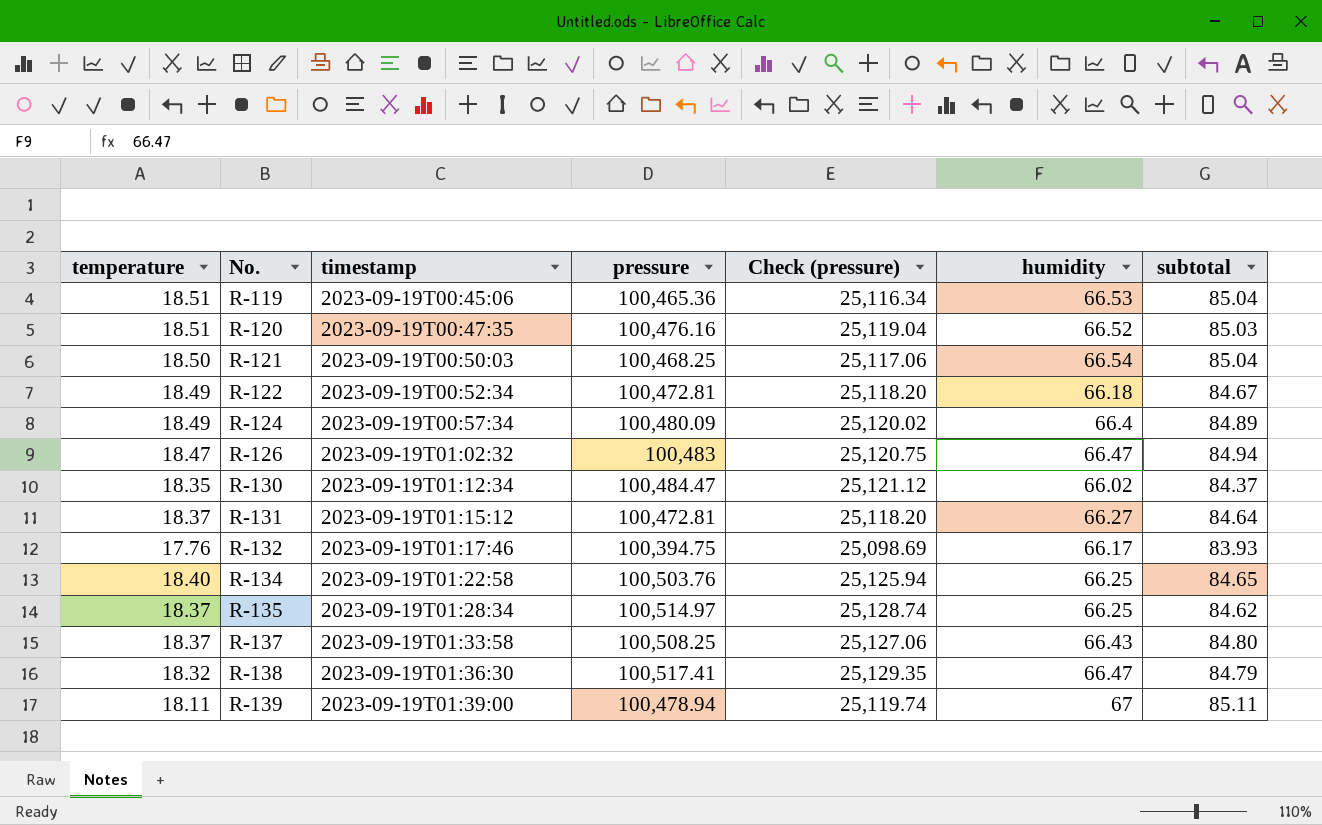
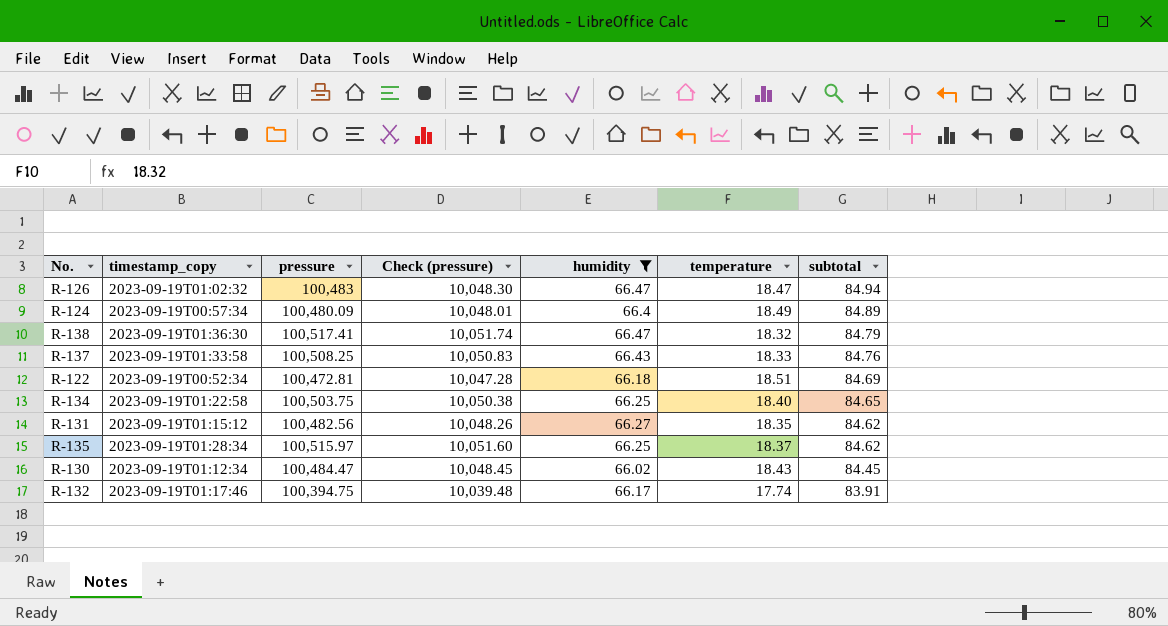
filter: none -> humidity <= 66.47
row order: No. ascending -> subtotal descending
column name: timestamp -> timestamp_copy
column Check (pressure) | formula: [pressure] * 0.25 -> [pressure] * 0.1
column temperature | position: 1 -> 6
R-137 | temperature: 18.37 -> 18.33
R-137 | subtotal: 84.80 -> 84.76
R-122 | temperature: 18.49 -> 18.51
R-122 | subtotal: 84.67 -> 84.69
R-134 | pressure: 100,503.76 -> 100,503.75
R-131 | pressure: 100,472.81 -> 100,482.56
R-131 | temperature: 18.37 -> 18.35
R-131 | subtotal: 84.64 -> 84.62
R-135 | pressure: 100,514.97 -> 100,515.97
R-130 | temperature: 18.35 -> 18.43
R-130 | subtotal: 84.37 -> 84.45
R-132 | temperature: 17.76 -> 17.74
R-132 | subtotal: 83.93 -> 83.91

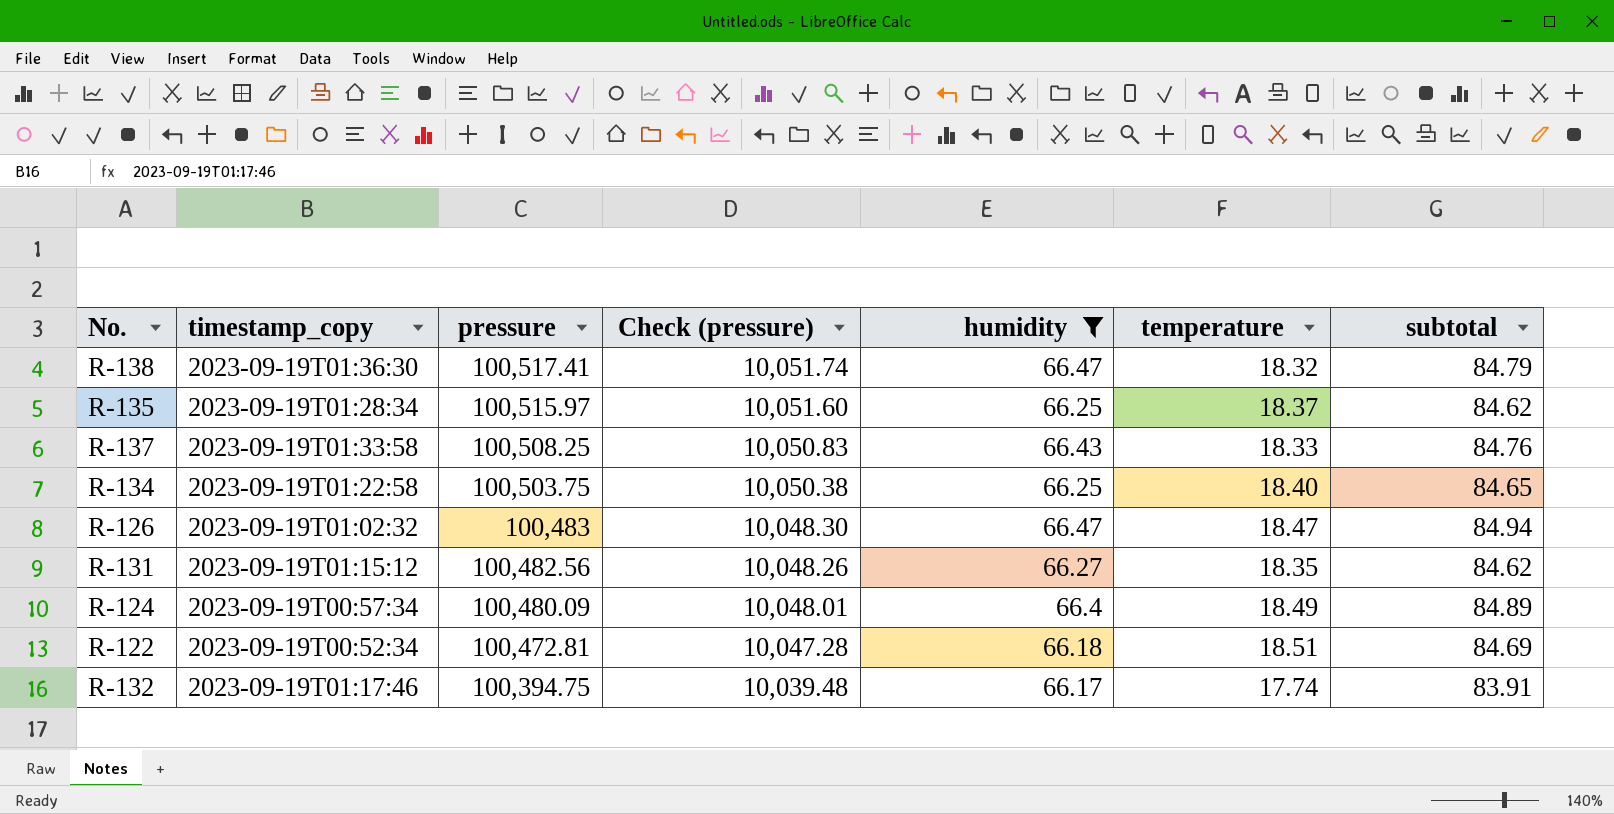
row order: subtotal descending -> pressure descending
row R-130: 2023-09-19T01:12:34 | 100,484.47 | 10,048.45 | 66.02 | 18.43 | 84.45 -> none

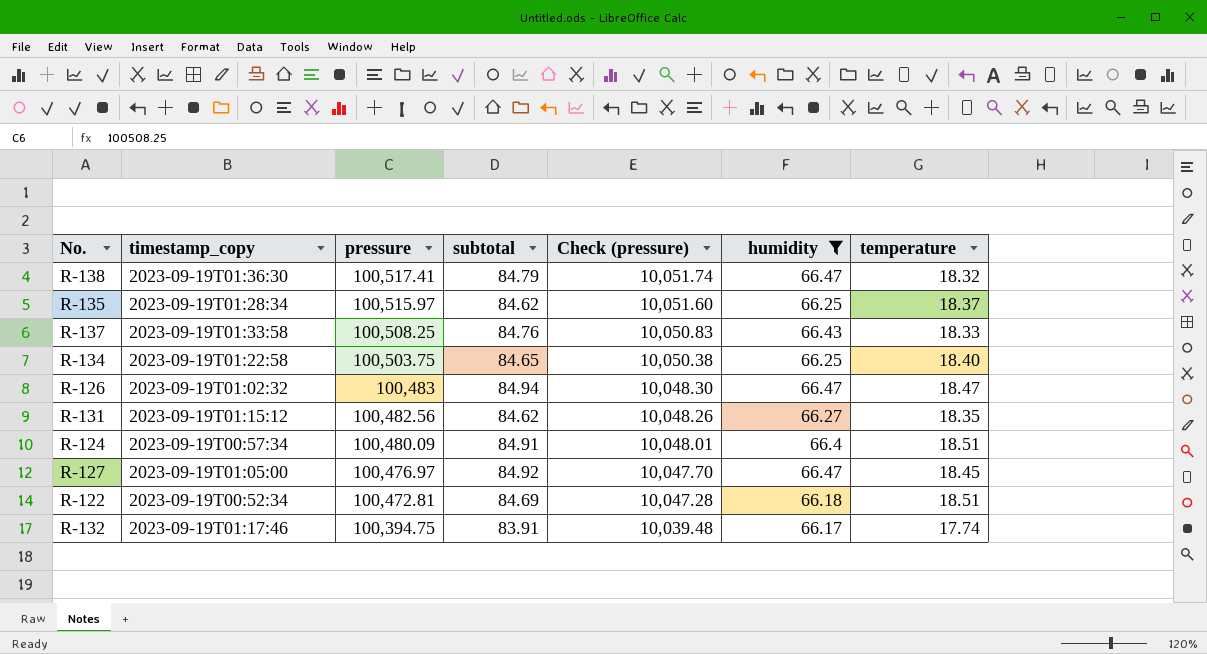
column subtotal | position: 7 -> 4
R-124 | subtotal: 84.89 -> 84.91
R-124 | temperature: 18.49 -> 18.51
row R-127: none -> 2023-09-19T01:05:00 | 100,476.97 | 84.92 | 10,047.70 | 66.47 | 18.45

